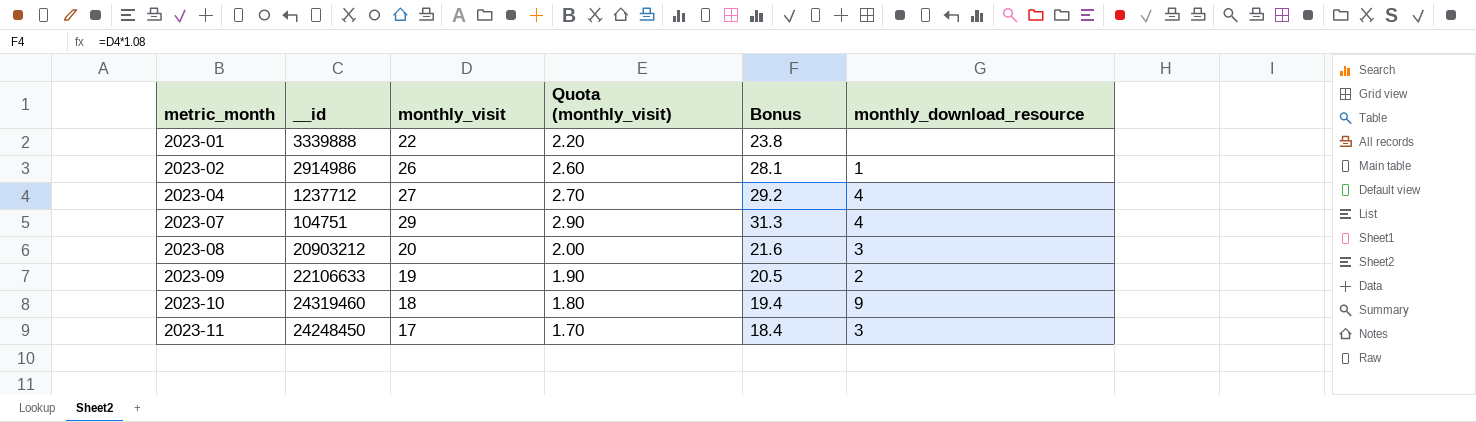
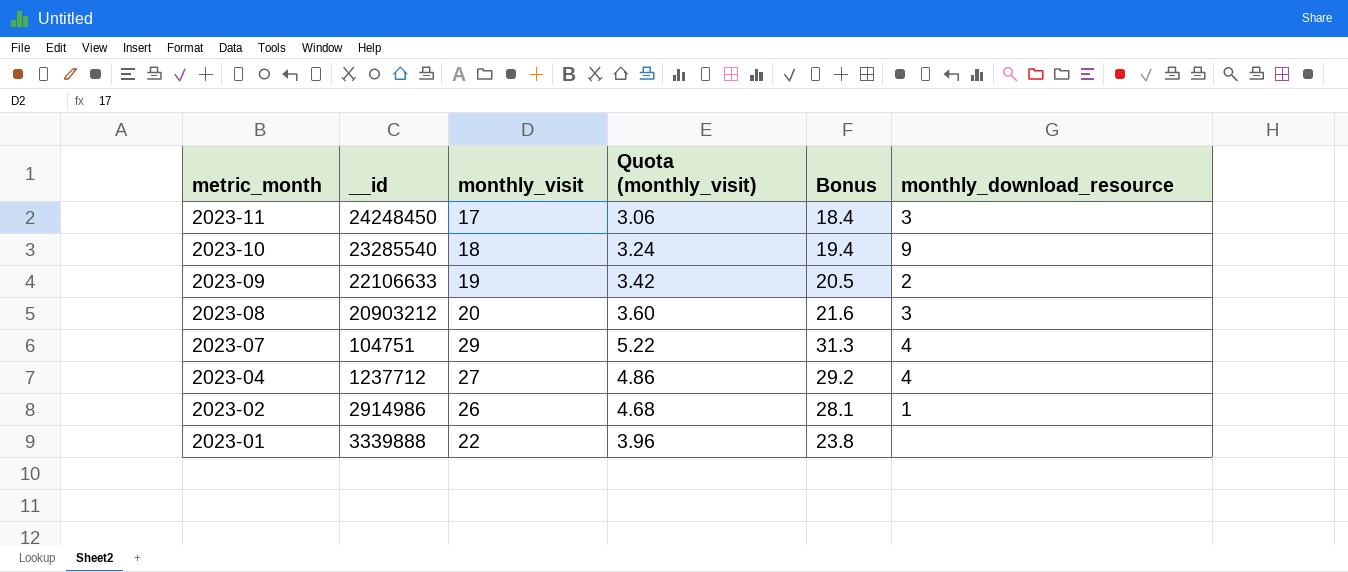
row order: metric_month ascending -> metric_month descending
column Quota (monthly_visit) | formula: [monthly_visit] * 0.1 -> [monthly_visit] * 0.18
2023-10 | __id: 24319460 -> 23285540

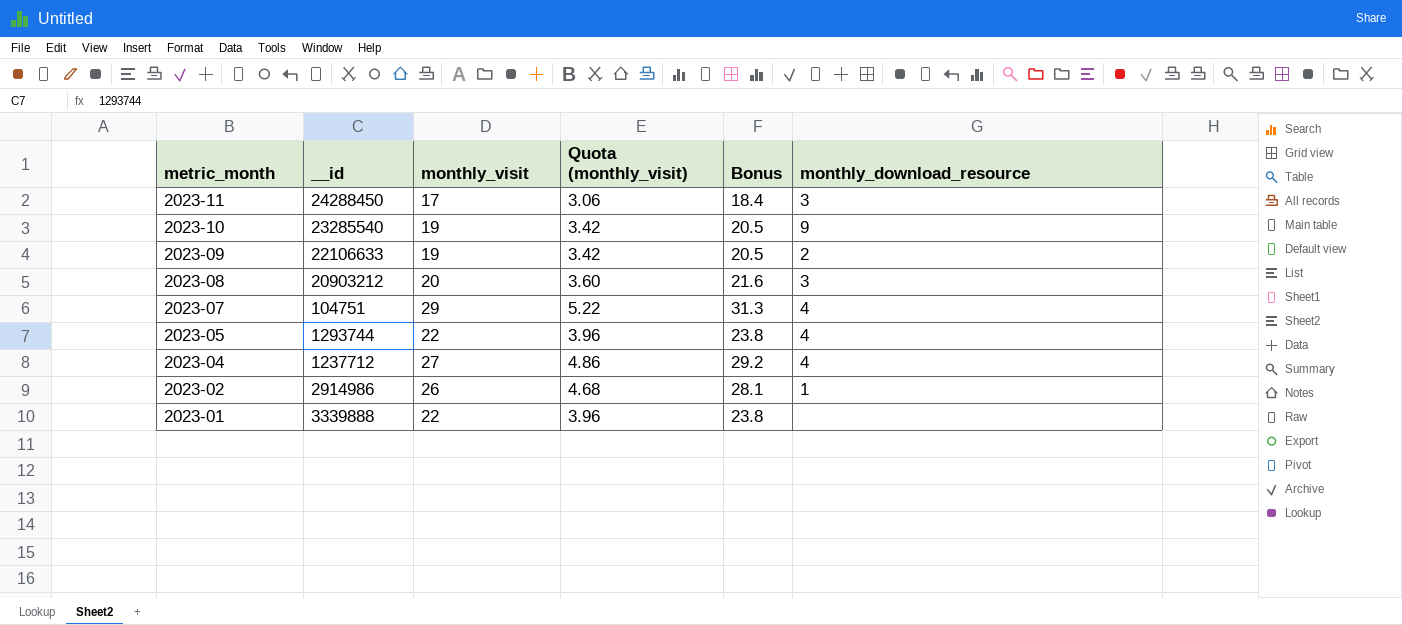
2023-11 | __id: 24248450 -> 24288450
2023-10 | monthly_visit: 18 -> 19
2023-10 | Quota (monthly_visit): 3.24 -> 3.42
2023-10 | Bonus: 19.4 -> 20.5
row 2023-05: none -> 1293744 | 22 | 3.96 | 23.8 | 4

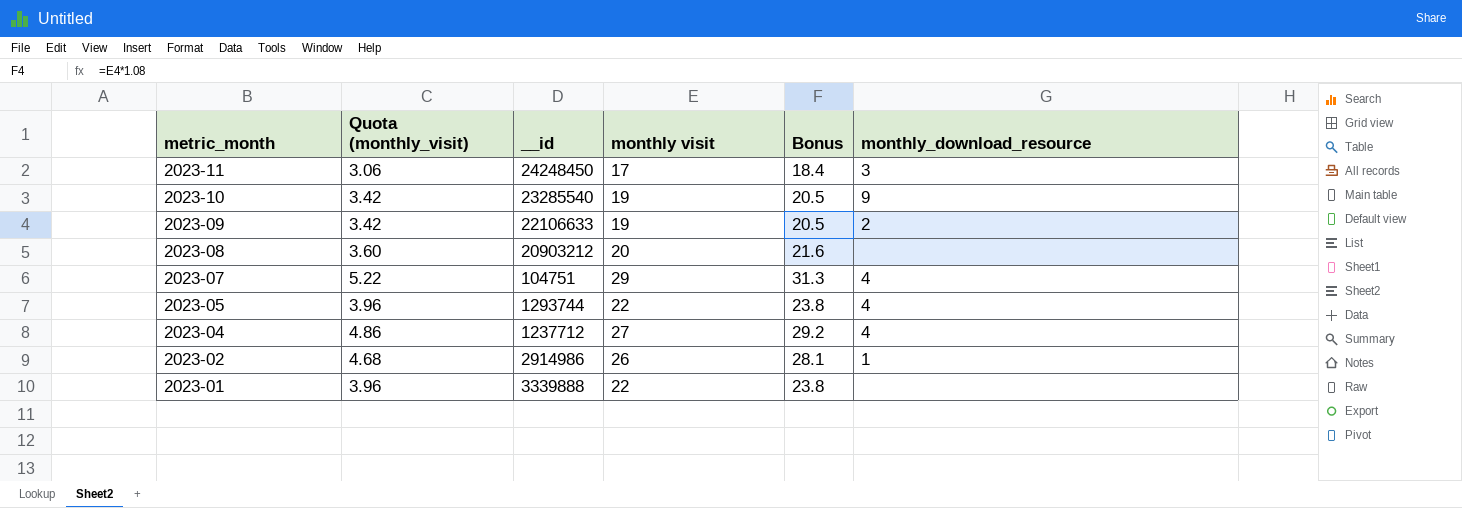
column Quota (monthly_visit) | position: 4 -> 2
column name: monthly_visit -> monthly visit
2023-11 | __id: 24288450 -> 24248450
2023-08 | monthly_download_resource: 3 -> none

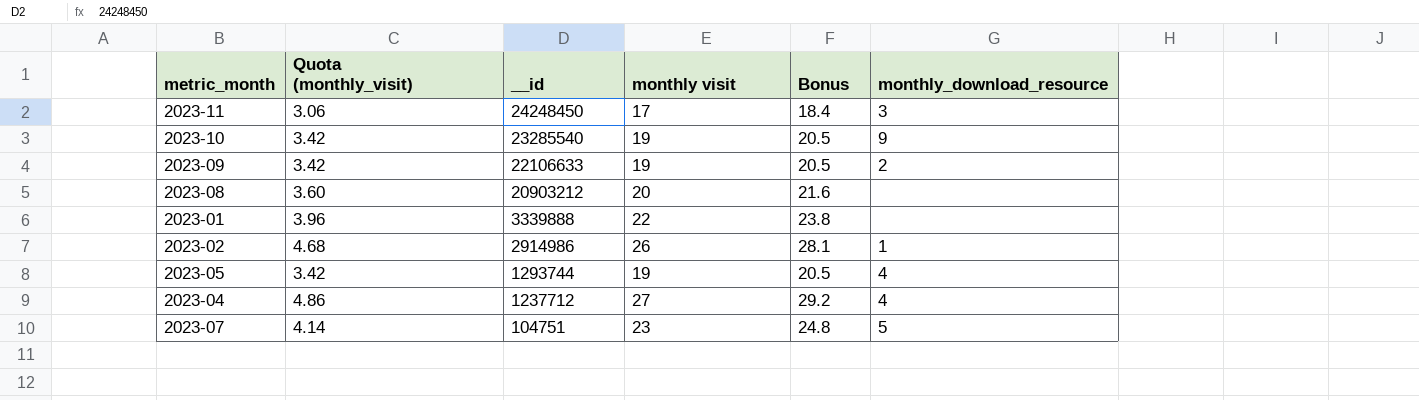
row order: metric_month descending -> __id descending
2023-05 | Quota (monthly_visit): 3.96 -> 3.42
2023-05 | monthly visit: 22 -> 19
2023-05 | Bonus: 23.8 -> 20.5
2023-07 | Quota (monthly_visit): 5.22 -> 4.14
2023-07 | monthly visit: 29 -> 23
2023-07 | Bonus: 31.3 -> 24.8
2023-07 | monthly_download_resource: 4 -> 5

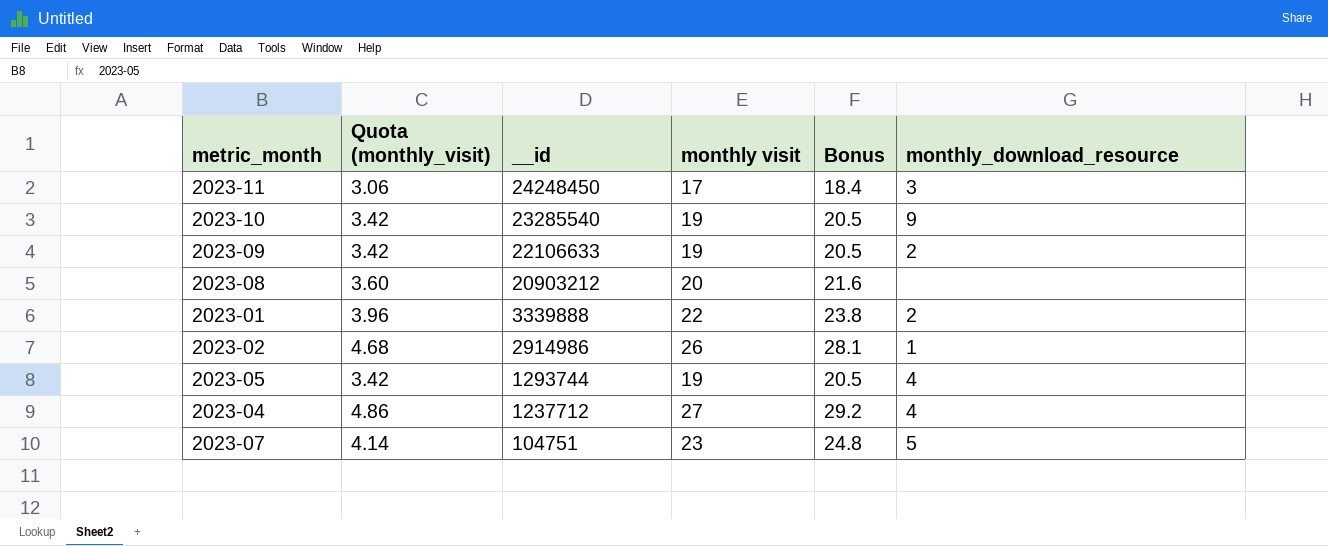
2023-01 | monthly_download_resource: none -> 2

